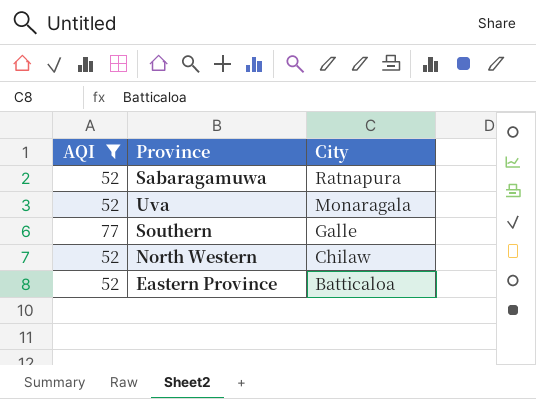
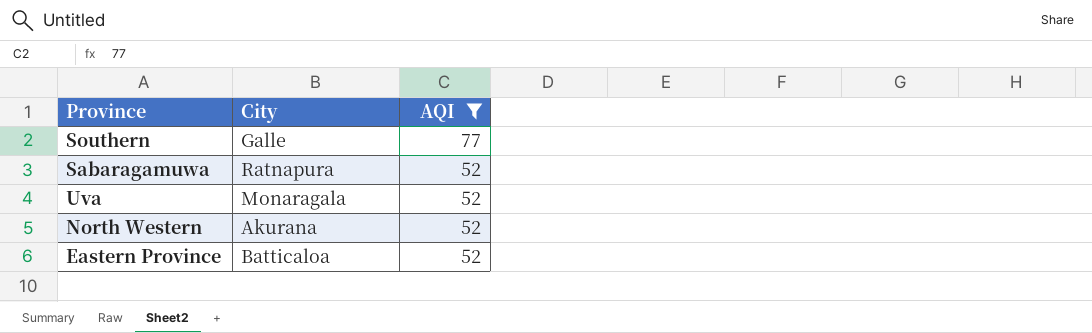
row order: City descending -> AQI descending
column AQI | position: 1 -> 3
North Western | City: Chilaw -> Akurana

